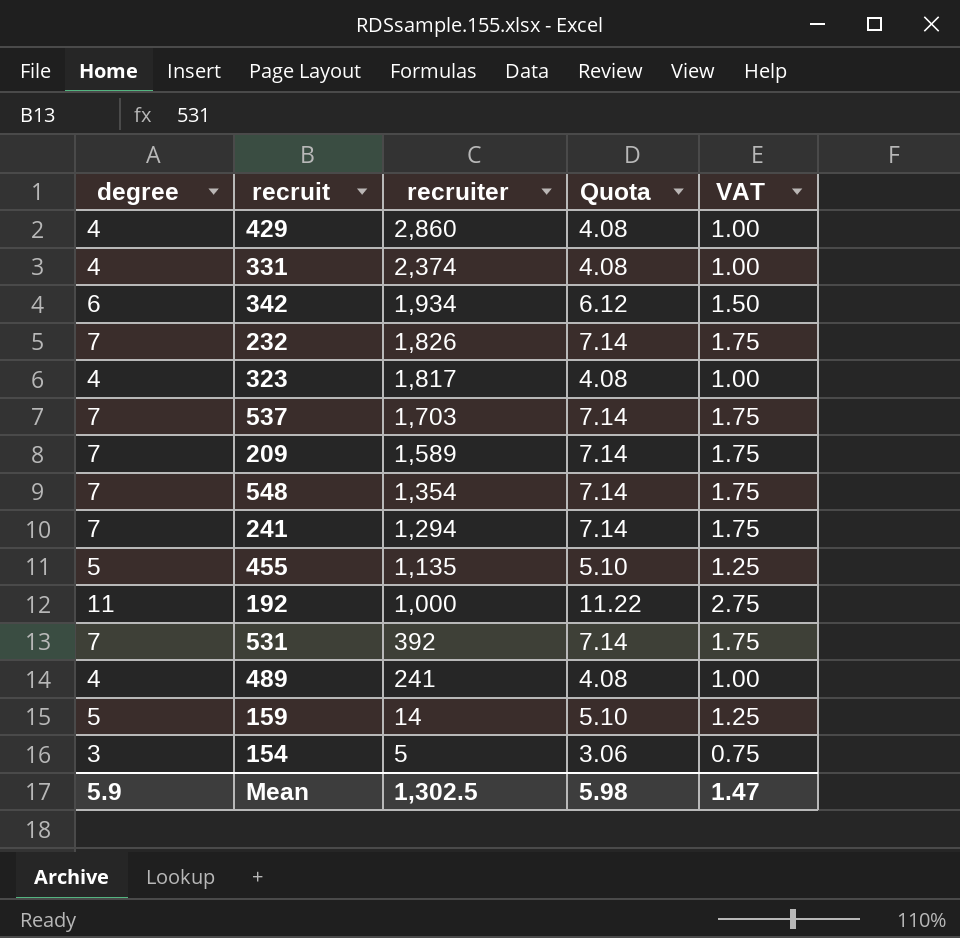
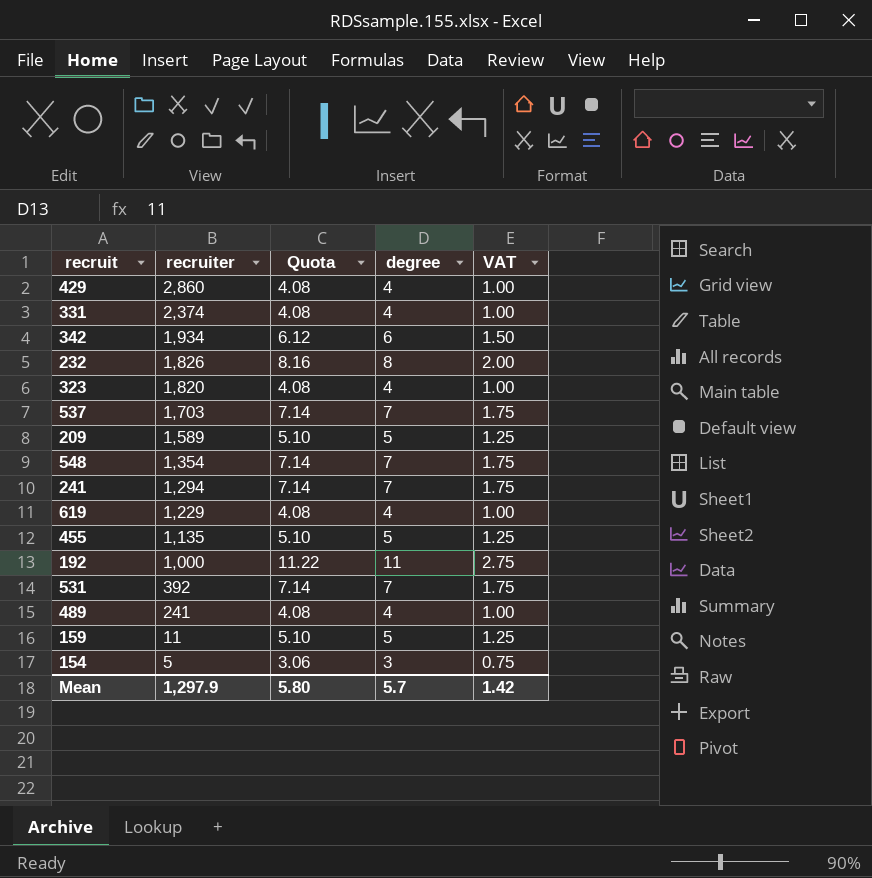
column degree | position: 1 -> 4
232 | Quota: 7.14 -> 8.16
232 | degree: 7 -> 8
232 | VAT: 1.75 -> 2.00
323 | recruiter: 1,817 -> 1,820
209 | Quota: 7.14 -> 5.10
209 | degree: 7 -> 5
209 | VAT: 1.75 -> 1.25
row 619: none -> 1,229 | 4.08 | 4 | 1.00
159 | recruiter: 14 -> 11
Mean | recruiter: 1,302.5 -> 1,297.9
Mean | Quota: 5.98 -> 5.80
Mean | degree: 5.9 -> 5.7
Mean | VAT: 1.47 -> 1.42

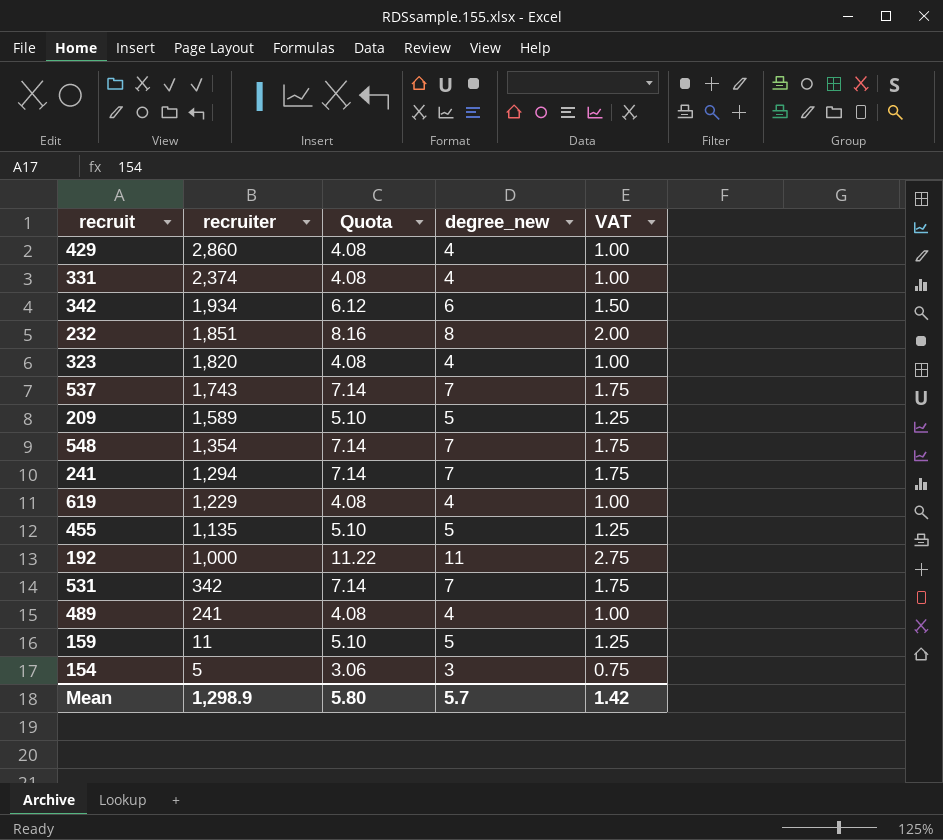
column name: degree -> degree_new
232 | recruiter: 1,826 -> 1,851
537 | recruiter: 1,703 -> 1,743
531 | recruiter: 392 -> 342
Mean | recruiter: 1,297.9 -> 1,298.9

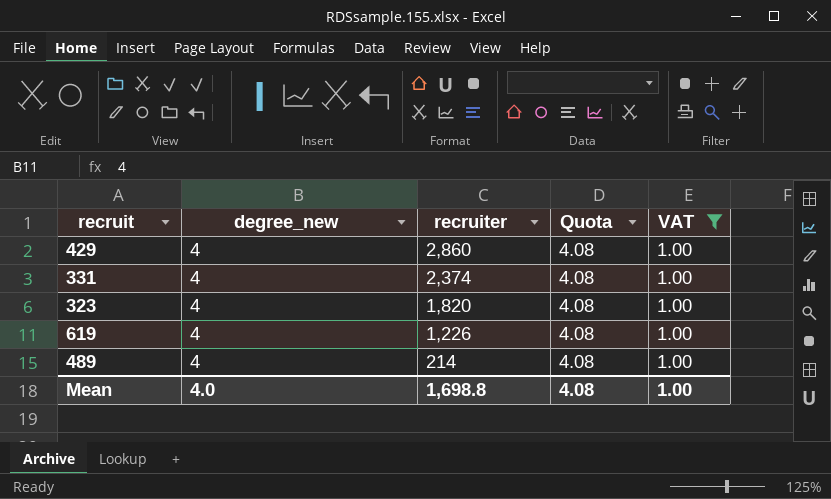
filter: none -> VAT = 1.00
column degree_new | position: 4 -> 2
619 | recruiter: 1,229 -> 1,226
489 | recruiter: 241 -> 214
Mean | degree_new: 5.7 -> 4.0
Mean | recruiter: 1,298.9 -> 1,698.8
Mean | Quota: 5.80 -> 4.08
Mean | VAT: 1.42 -> 1.00

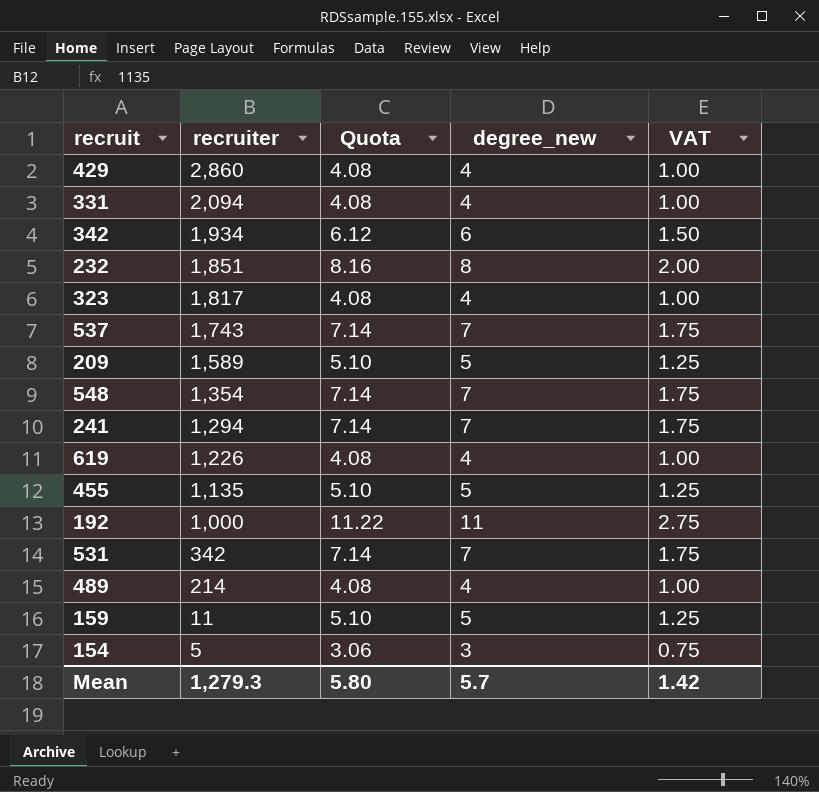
filter: VAT = 1.00 -> none
column degree_new | position: 2 -> 4
331 | recruiter: 2,374 -> 2,094
323 | recruiter: 1,820 -> 1,817
Mean | recruiter: 1,698.8 -> 1,279.3
Mean | Quota: 4.08 -> 5.80
Mean | degree_new: 4.0 -> 5.7
Mean | VAT: 1.00 -> 1.42

